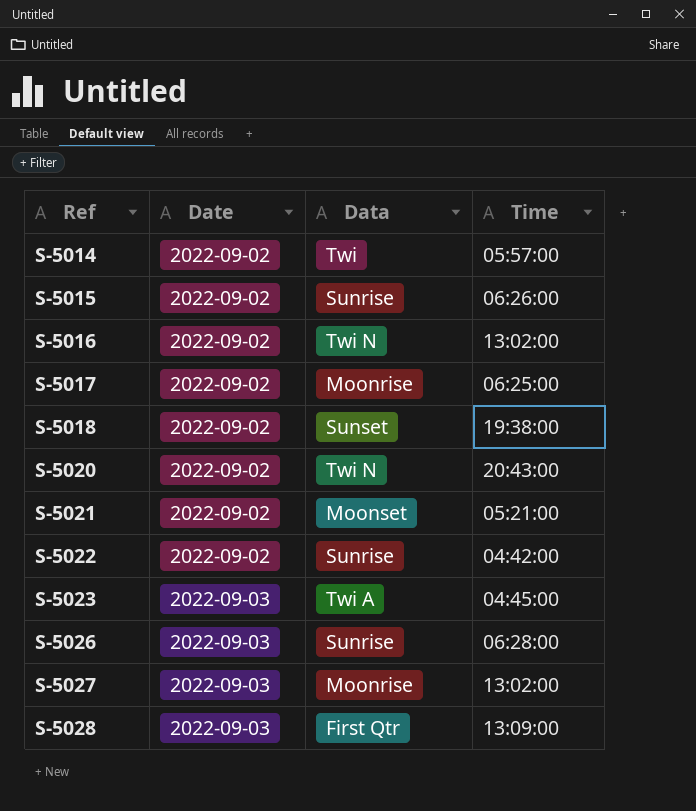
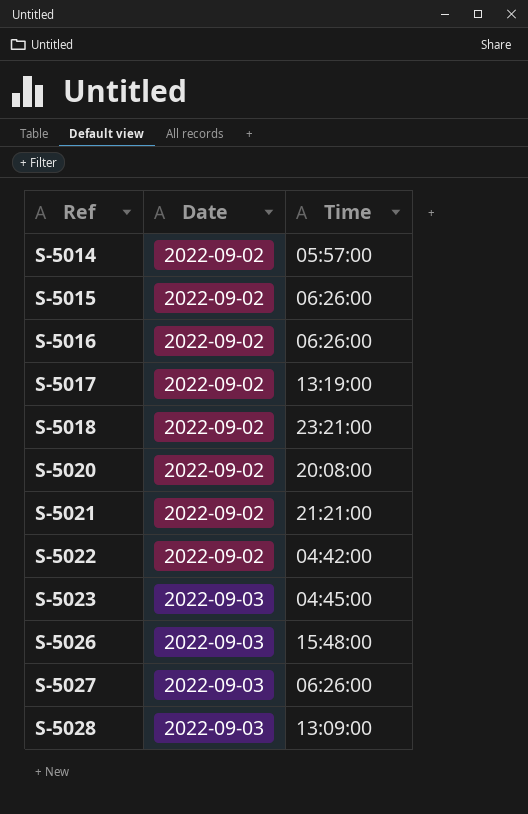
column Data | position: 3 -> none
S-5016 | Time: 13:02:00 -> 06:26:00
S-5017 | Time: 06:25:00 -> 13:19:00
S-5018 | Time: 19:38:00 -> 23:21:00
S-5020 | Time: 20:43:00 -> 20:08:00
S-5021 | Time: 05:21:00 -> 21:21:00
S-5026 | Time: 06:28:00 -> 15:48:00
S-5027 | Time: 13:02:00 -> 06:26:00

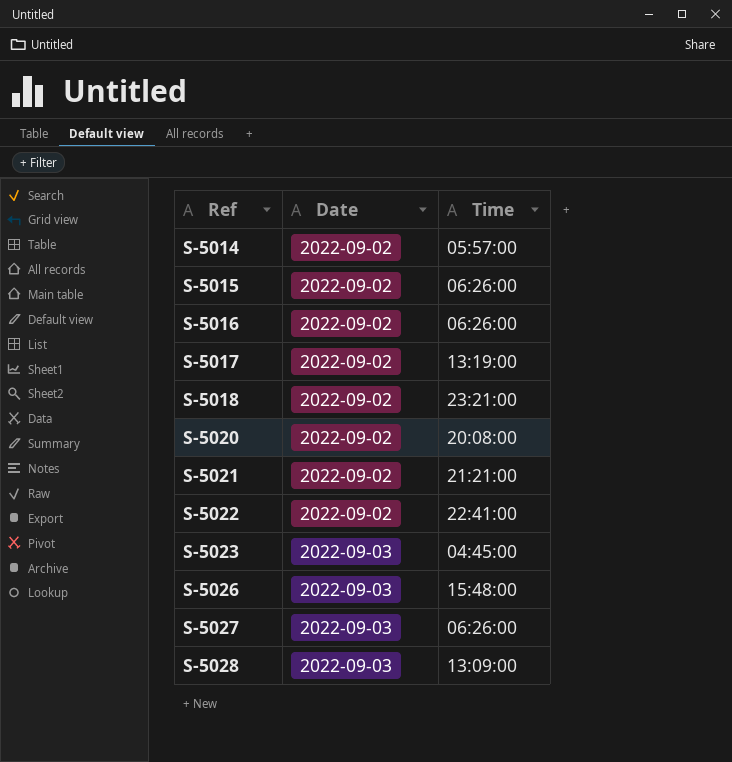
S-5022 | Time: 04:42:00 -> 22:41:00

